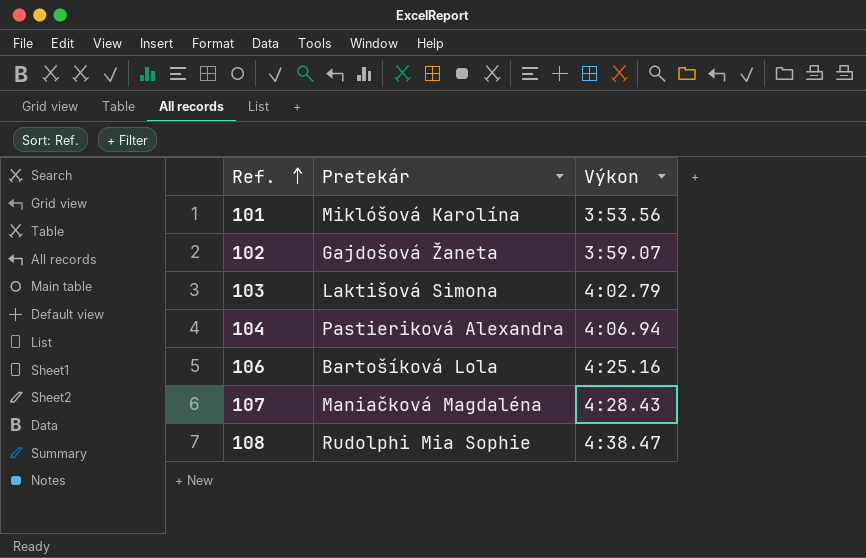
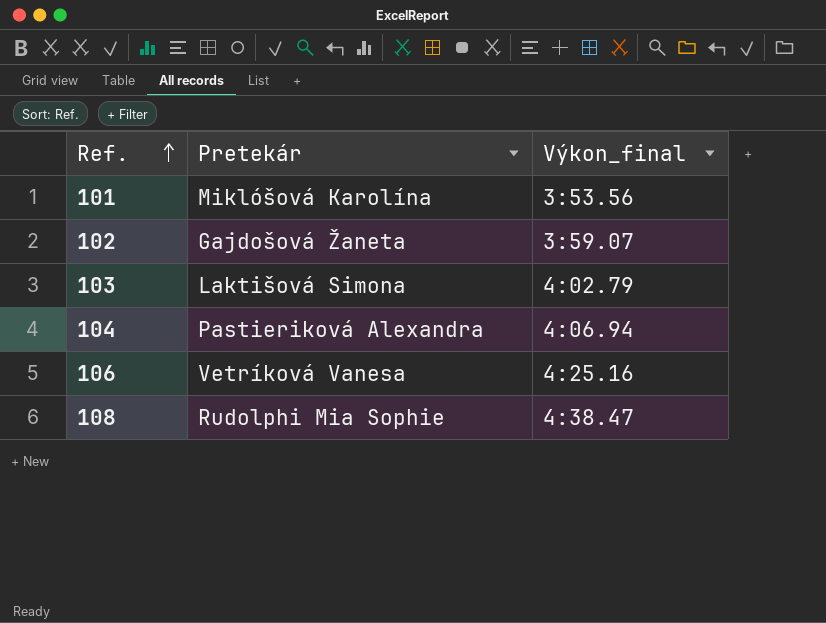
column name: Výkon -> Výkon_final
row 107: Maniačková Magdaléna | 4:28.43 -> none
106 | Pretekár: Bartošíková Lola -> Vetríková Vanesa

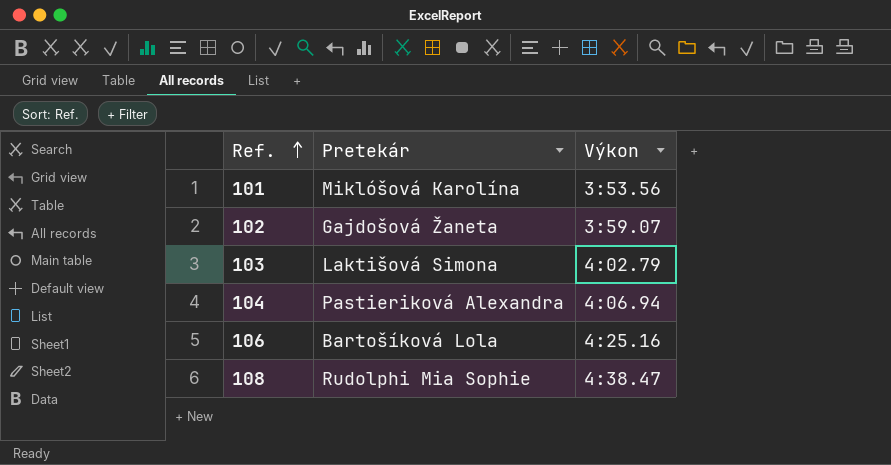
column name: Výkon_final -> Výkon
106 | Pretekár: Vetríková Vanesa -> Bartošíková Lola

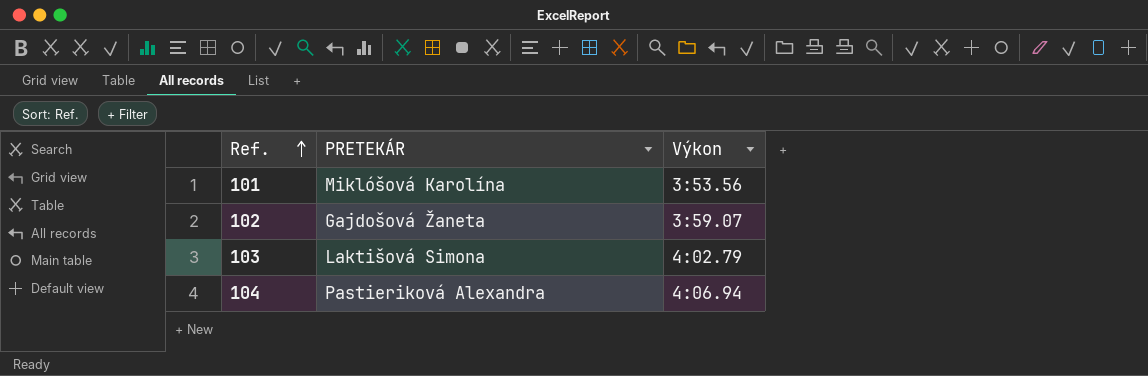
column name: Pretekár -> PRETEKÁR
row 106: Bartošíková Lola | 4:25.16 -> none
row 108: Rudolphi Mia Sophie | 4:38.47 -> none

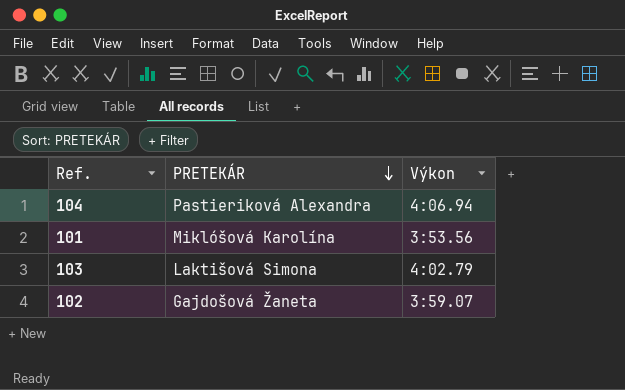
row order: Ref. ascending -> PRETEKÁR descending

